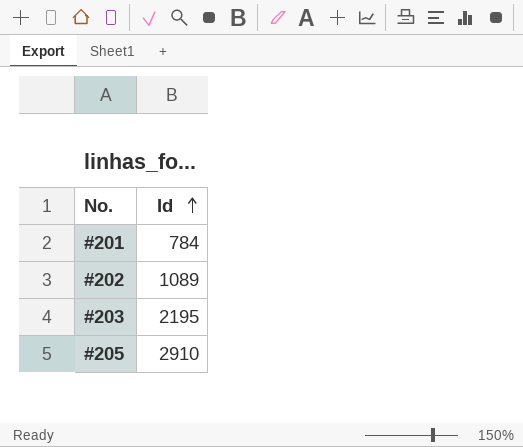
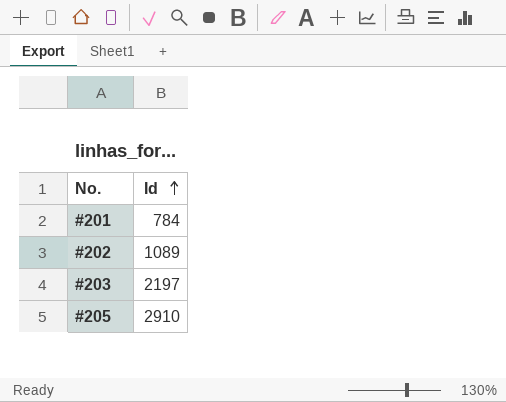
#203 | Id: 2195 -> 2197

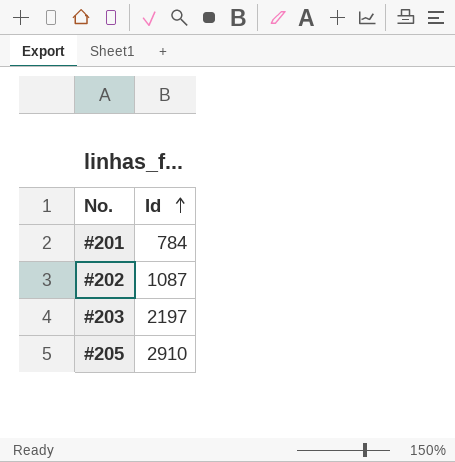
#202 | Id: 1089 -> 1087

